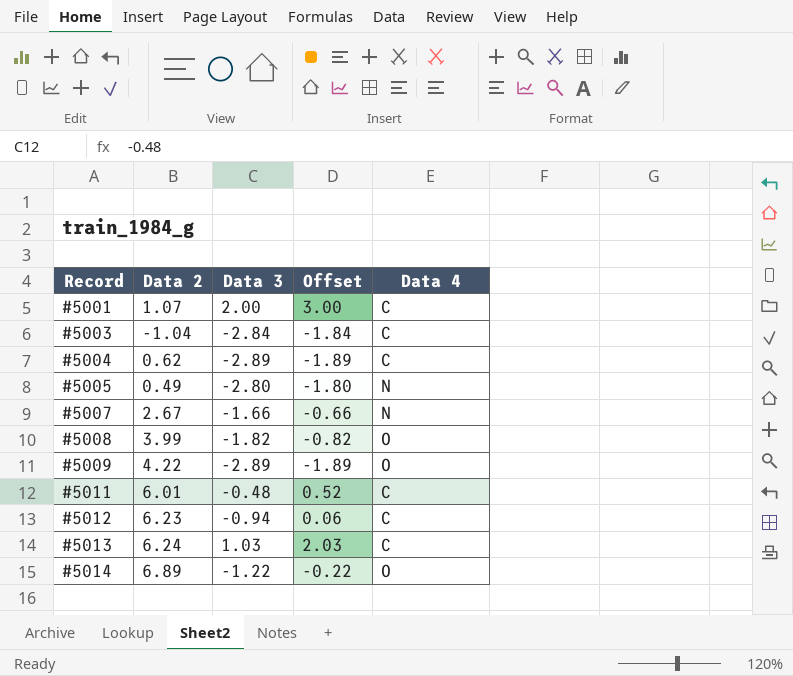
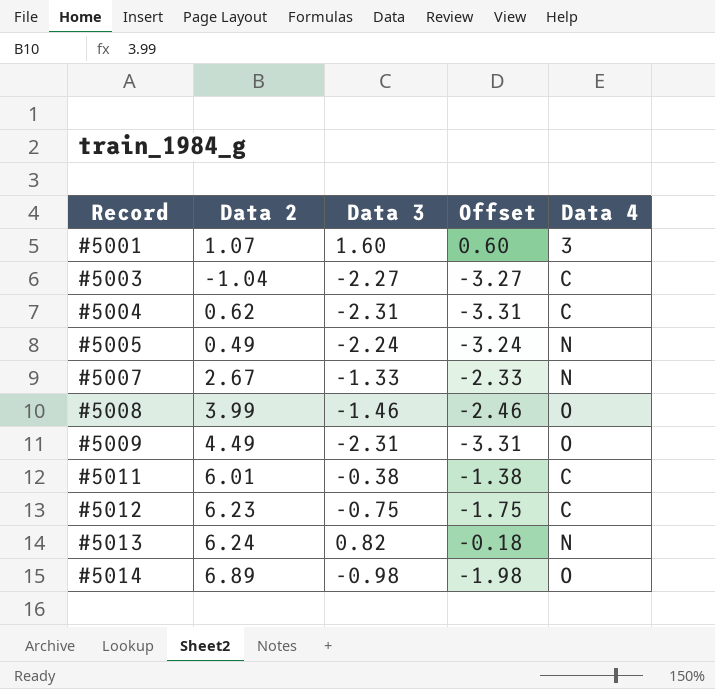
column Offset | formula: [Data 3] + 1 -> [Data 3] - 1
#5001 | Data 3: 2.00 -> 1.60
#5001 | Data 4: C -> 3
#5003 | Data 3: -2.84 -> -2.27
#5004 | Data 3: -2.89 -> -2.31
#5005 | Data 3: -2.80 -> -2.24
#5007 | Data 3: -1.66 -> -1.33
#5008 | Data 3: -1.82 -> -1.46
#5009 | Data 2: 4.22 -> 4.49
#5009 | Data 3: -2.89 -> -2.31
#5011 | Data 3: -0.48 -> -0.38
#5012 | Data 3: -0.94 -> -0.75
#5013 | Data 3: 1.03 -> 0.82
#5013 | Data 4: C -> N
#5014 | Data 3: -1.22 -> -0.98

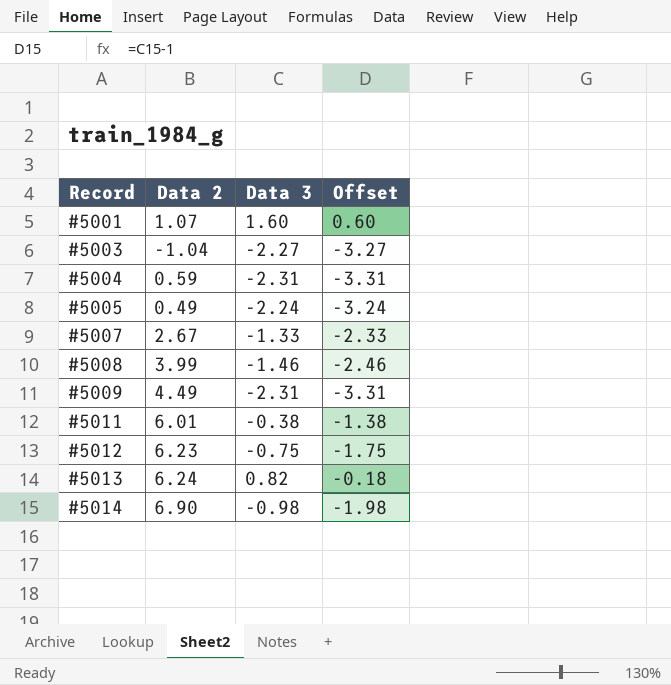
column Data 4 | position: 5 -> none
#5004 | Data 2: 0.62 -> 0.59
#5014 | Data 2: 6.89 -> 6.90

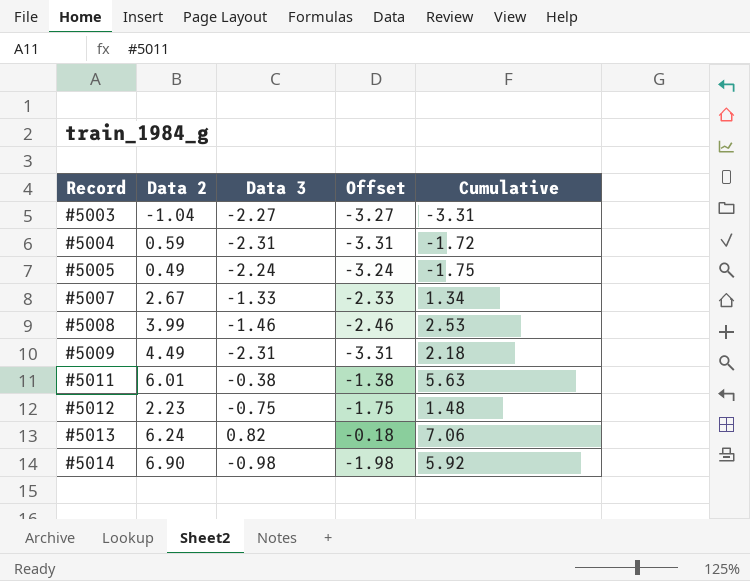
column Cumulative | formula: none -> [Data 2] + [Data 3]
row #5001: 1.07 | 1.60 | 0.60 -> none
#5012 | Data 2: 6.23 -> 2.23

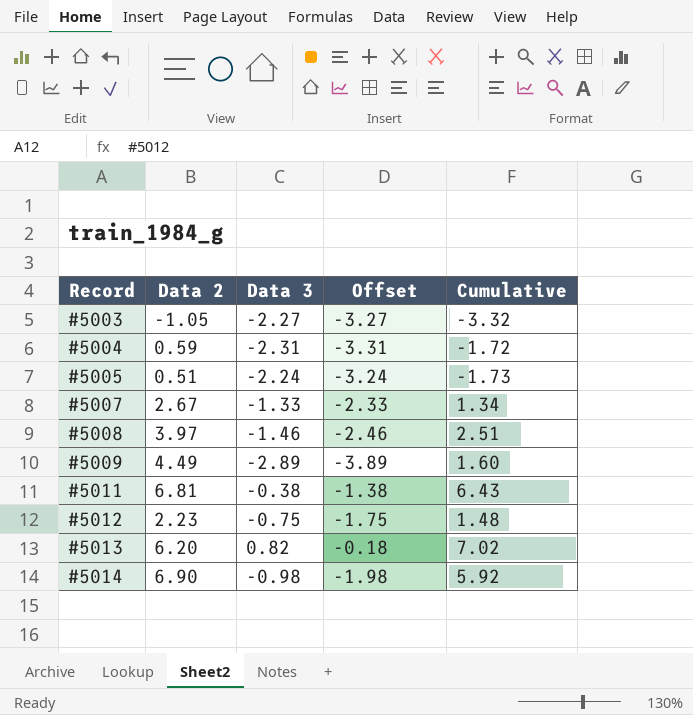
#5003 | Data 2: -1.04 -> -1.05
#5003 | Cumulative: -3.31 -> -3.32
#5005 | Data 2: 0.49 -> 0.51
#5005 | Cumulative: -1.75 -> -1.73
#5008 | Data 2: 3.99 -> 3.97
#5008 | Cumulative: 2.53 -> 2.51
#5009 | Data 3: -2.31 -> -2.89
#5009 | Offset: -3.31 -> -3.89
#5009 | Cumulative: 2.18 -> 1.60
#5011 | Data 2: 6.01 -> 6.81
#5011 | Cumulative: 5.63 -> 6.43
#5013 | Data 2: 6.24 -> 6.20
#5013 | Cumulative: 7.06 -> 7.02

